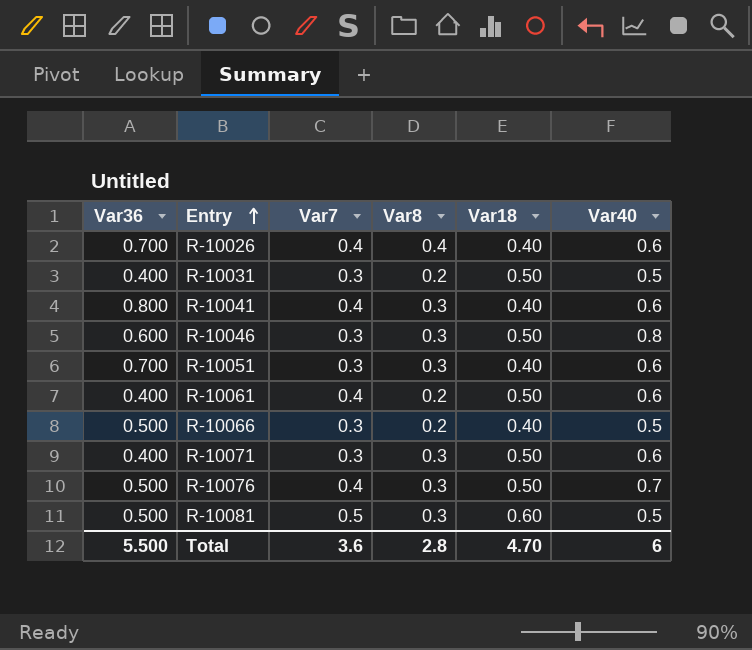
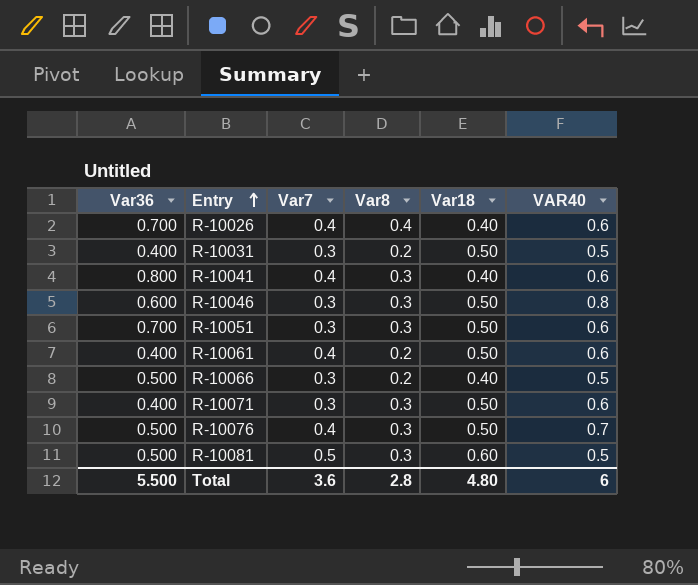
column name: Var40 -> VAR40
R-10051 | Var18: 0.40 -> 0.50
Total | Var18: 4.70 -> 4.80

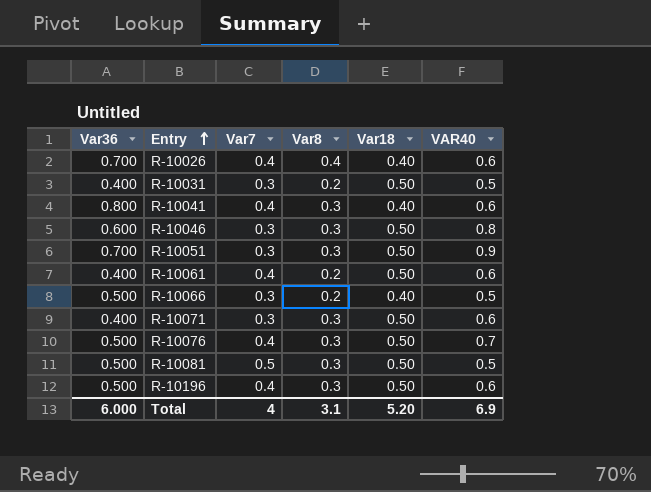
R-10051 | VAR40: 0.6 -> 0.9
R-10081 | Var18: 0.60 -> 0.50
row R-10196: none -> 0.500 | 0.4 | 0.3 | 0.50 | 0.6
Total | Var36: 5.500 -> 6.000
Total | Var7: 3.6 -> 4
Total | Var8: 2.8 -> 3.1
Total | Var18: 4.80 -> 5.20
Total | VAR40: 6 -> 6.9

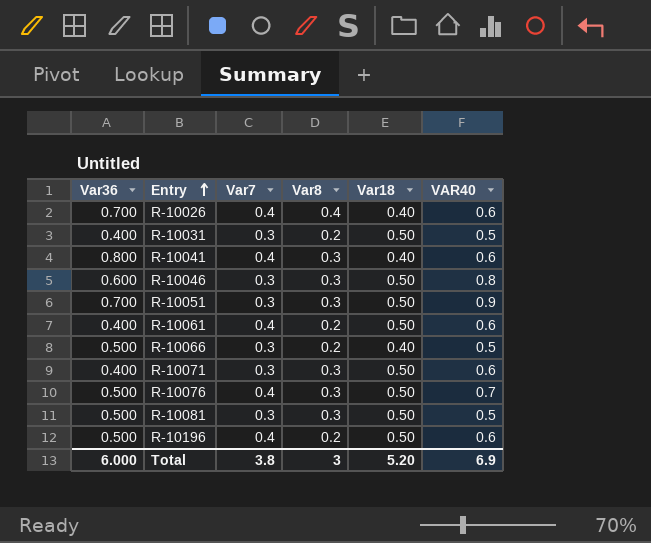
R-10081 | Var7: 0.5 -> 0.3
R-10196 | Var8: 0.3 -> 0.2
Total | Var7: 4 -> 3.8
Total | Var8: 3.1 -> 3

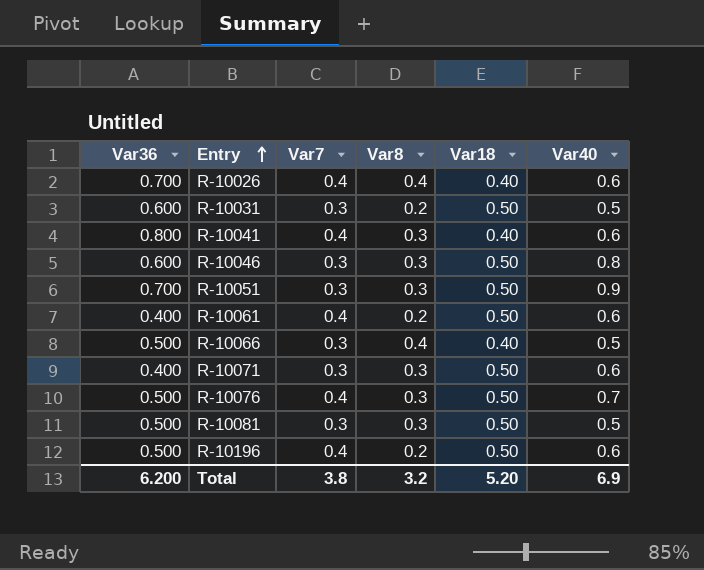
column name: VAR40 -> Var40
R-10031 | Var36: 0.400 -> 0.600
R-10066 | Var8: 0.2 -> 0.4
Total | Var36: 6.000 -> 6.200
Total | Var8: 3 -> 3.2

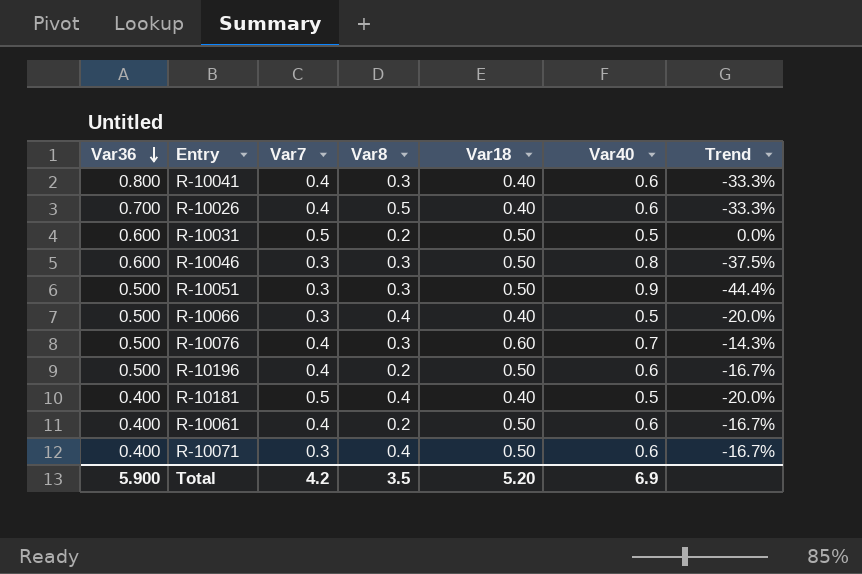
row order: Entry ascending -> Var36 descending
column Trend | formula: none -> ([Var18] - [Var40]) / [Var40]
row R-10081: 0.500 | 0.3 | 0.3 | 0.50 | 0.5 -> none
R-10026 | Var8: 0.4 -> 0.5
R-10031 | Var7: 0.3 -> 0.5
R-10051 | Var36: 0.700 -> 0.500
R-10076 | Var18: 0.50 -> 0.60
row R-10181: none -> 0.400 | 0.5 | 0.4 | 0.40 | 0.5 | -20.0%
R-10071 | Var8: 0.3 -> 0.4
Total | Var36: 6.200 -> 5.900
Total | Var7: 3.8 -> 4.2
Total | Var8: 3.2 -> 3.5

